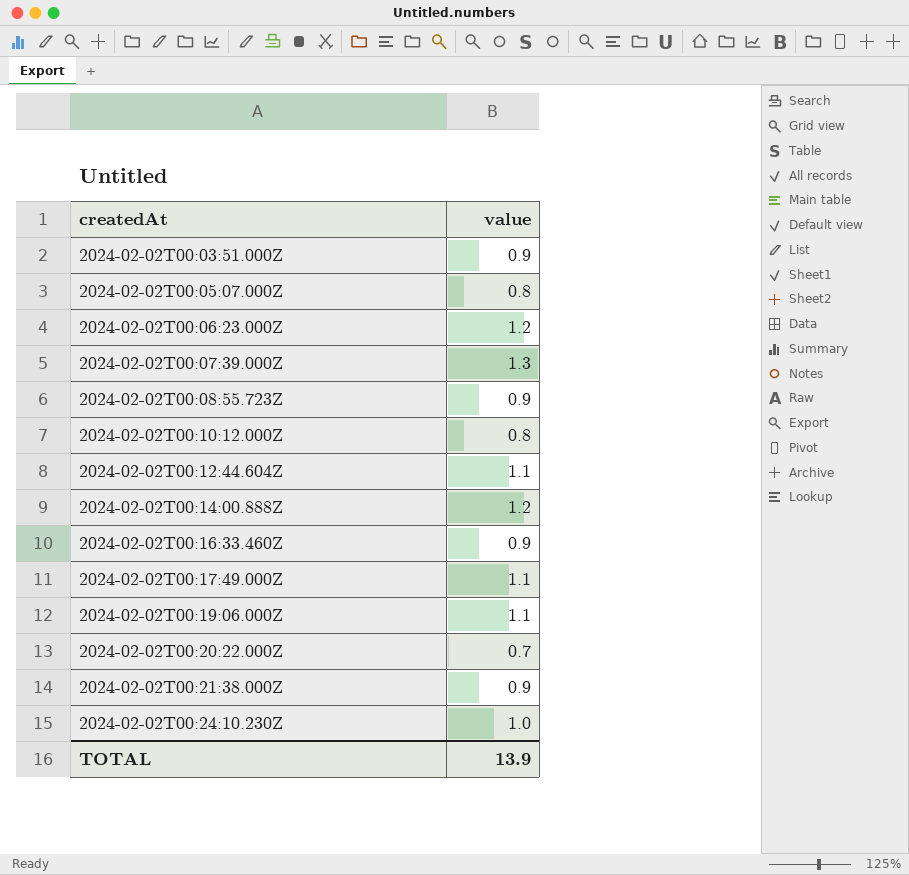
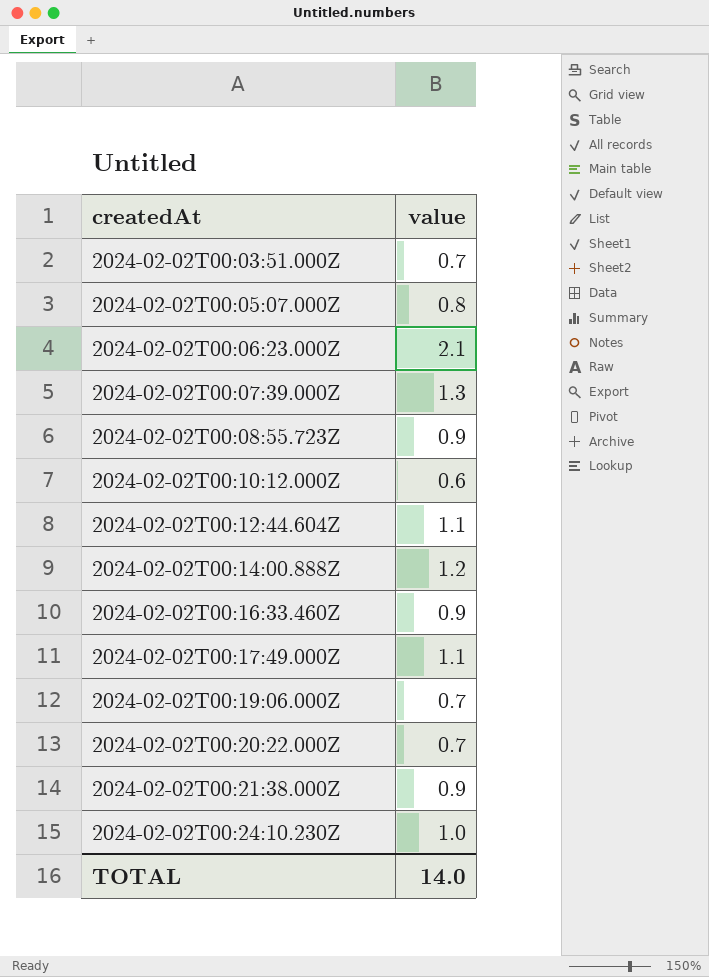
2024-02-02T00:03:51.000Z | value: 0.9 -> 0.7
2024-02-02T00:06:23.000Z | value: 1.2 -> 2.1
2024-02-02T00:10:12.000Z | value: 0.8 -> 0.6
2024-02-02T00:19:06.000Z | value: 1.1 -> 0.7
TOTAL | value: 13.9 -> 14.0

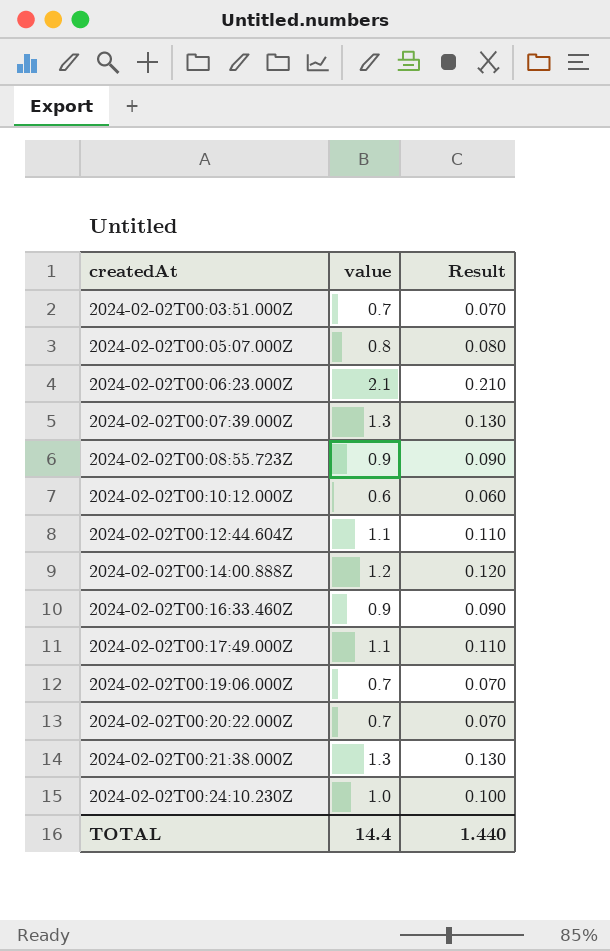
column Result | formula: none -> [value] * 0.1
2024-02-02T00:21:38.000Z | value: 0.9 -> 1.3
TOTAL | value: 14.0 -> 14.4

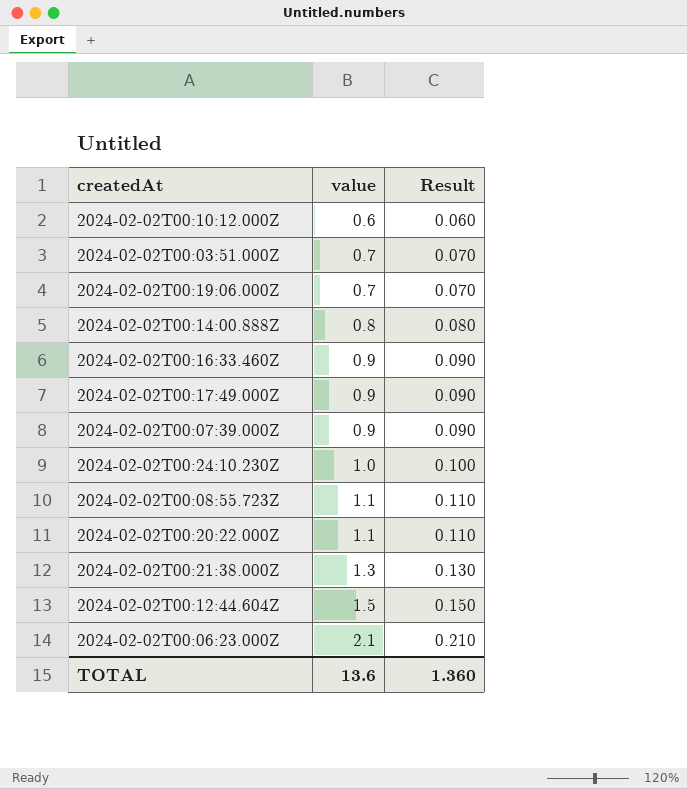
row order: createdAt ascending -> value ascending
row 2024-02-02T00:05:07.000Z: 0.8 | 0.080 -> none
2024-02-02T00:14:00.888Z | value: 1.2 -> 0.8
2024-02-02T00:14:00.888Z | Result: 0.120 -> 0.080
2024-02-02T00:17:49.000Z | value: 1.1 -> 0.9
2024-02-02T00:17:49.000Z | Result: 0.110 -> 0.090
2024-02-02T00:07:39.000Z | value: 1.3 -> 0.9
2024-02-02T00:07:39.000Z | Result: 0.130 -> 0.090
2024-02-02T00:08:55.723Z | value: 0.9 -> 1.1
2024-02-02T00:08:55.723Z | Result: 0.090 -> 0.110
2024-02-02T00:20:22.000Z | value: 0.7 -> 1.1
2024-02-02T00:20:22.000Z | Result: 0.070 -> 0.110
2024-02-02T00:12:44.604Z | value: 1.1 -> 1.5
2024-02-02T00:12:44.604Z | Result: 0.110 -> 0.150
TOTAL | value: 14.4 -> 13.6
TOTAL | Result: 1.440 -> 1.360

